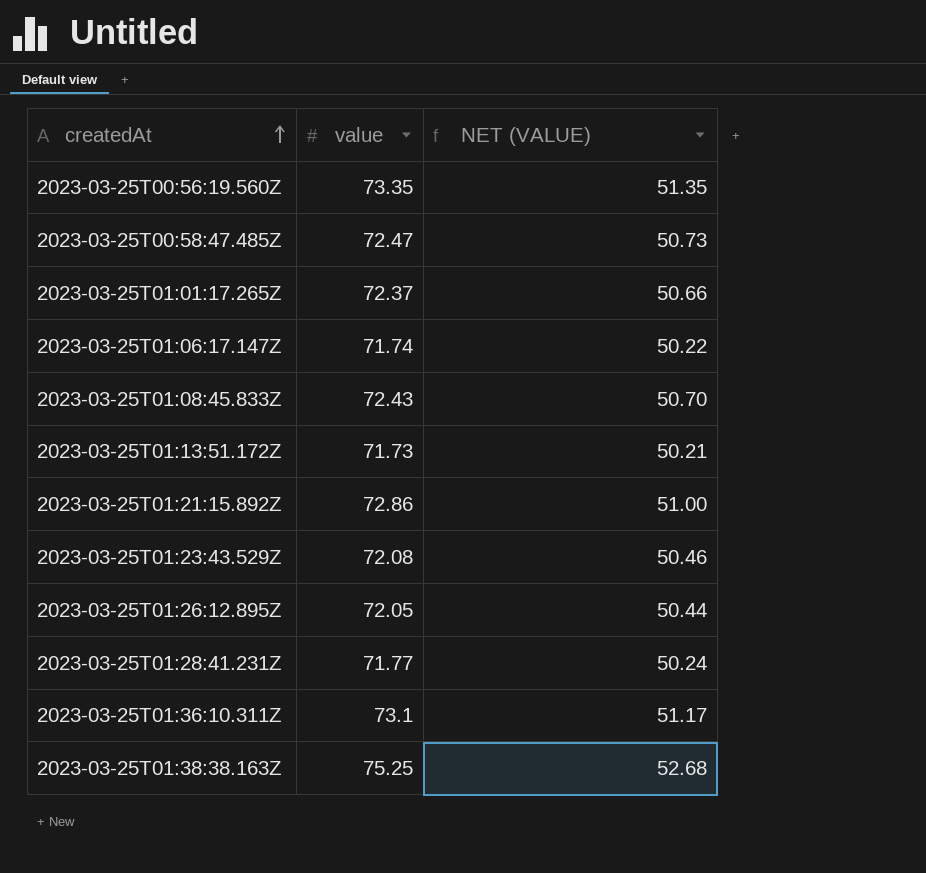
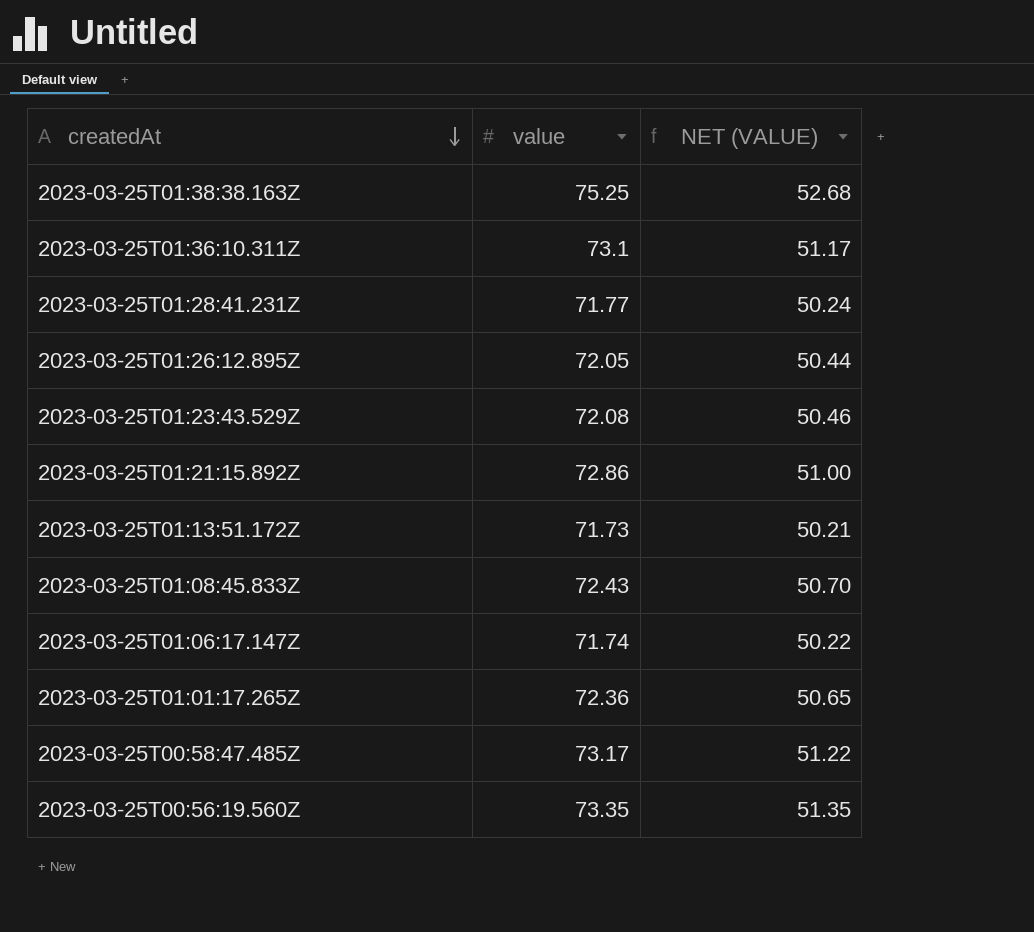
row order: createdAt ascending -> createdAt descending
2023-03-25T01:01:17.265Z | value: 72.37 -> 72.36
2023-03-25T01:01:17.265Z | NET (VALUE): 50.66 -> 50.65
2023-03-25T00:58:47.485Z | value: 72.47 -> 73.17
2023-03-25T00:58:47.485Z | NET (VALUE): 50.73 -> 51.22

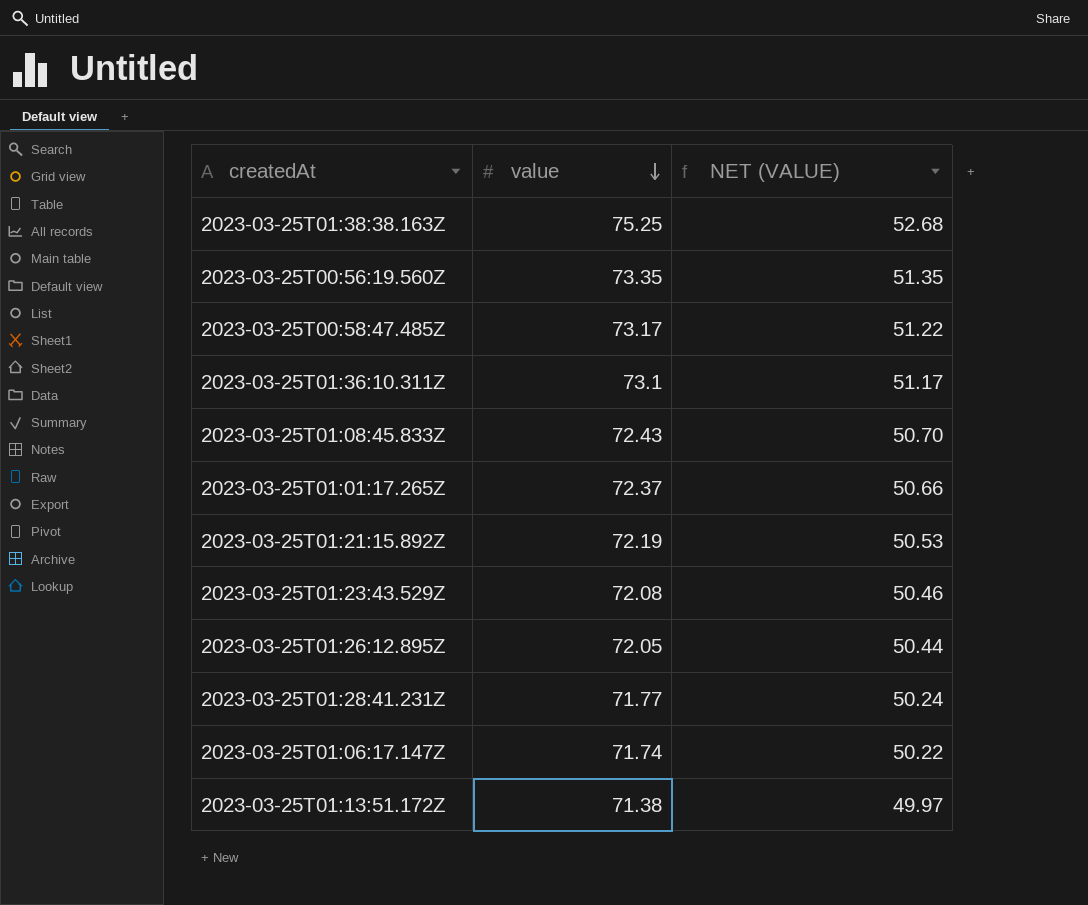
row order: createdAt descending -> value descending
2023-03-25T01:01:17.265Z | value: 72.36 -> 72.37
2023-03-25T01:01:17.265Z | NET (VALUE): 50.65 -> 50.66
2023-03-25T01:21:15.892Z | value: 72.86 -> 72.19
2023-03-25T01:21:15.892Z | NET (VALUE): 51.00 -> 50.53
2023-03-25T01:13:51.172Z | value: 71.73 -> 71.38
2023-03-25T01:13:51.172Z | NET (VALUE): 50.21 -> 49.97

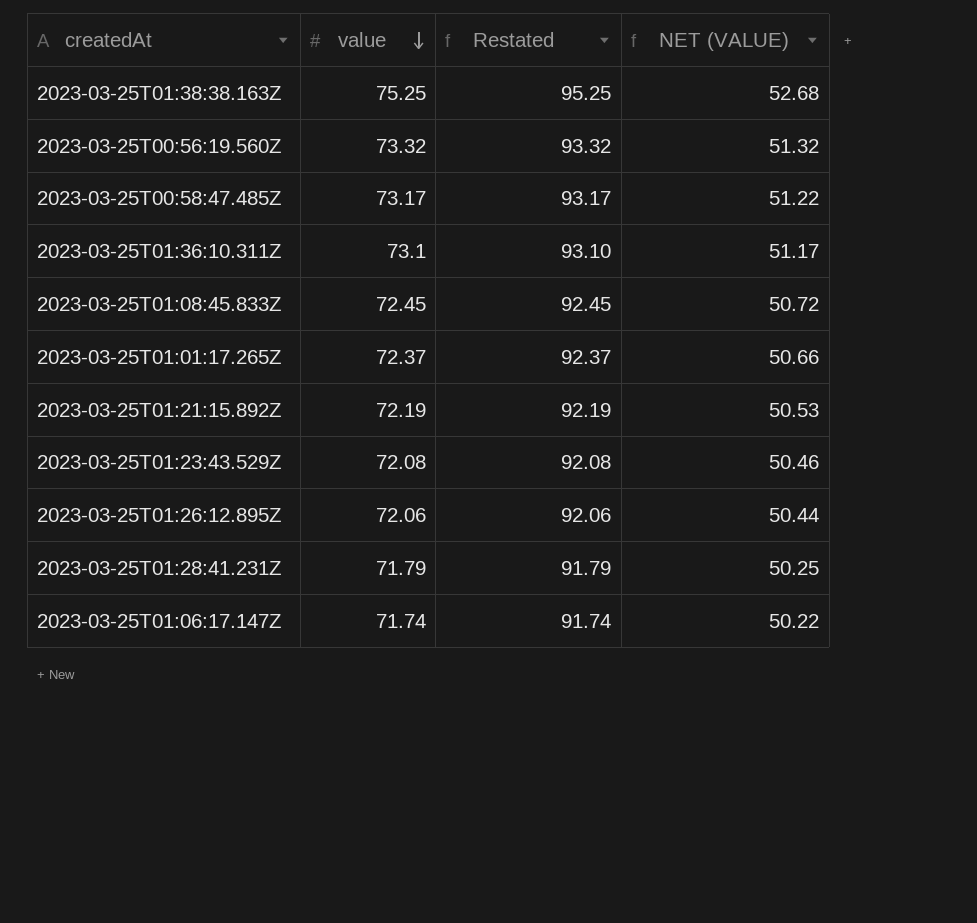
column Restated | formula: none -> [value] + 20
row 2023-03-25T01:13:51.172Z: 71.38 | 49.97 -> none
2023-03-25T00:56:19.560Z | value: 73.35 -> 73.32
2023-03-25T00:56:19.560Z | NET (VALUE): 51.35 -> 51.32
2023-03-25T01:08:45.833Z | value: 72.43 -> 72.45
2023-03-25T01:08:45.833Z | NET (VALUE): 50.70 -> 50.72
2023-03-25T01:26:12.895Z | value: 72.05 -> 72.06
2023-03-25T01:28:41.231Z | value: 71.77 -> 71.79
2023-03-25T01:28:41.231Z | NET (VALUE): 50.24 -> 50.25

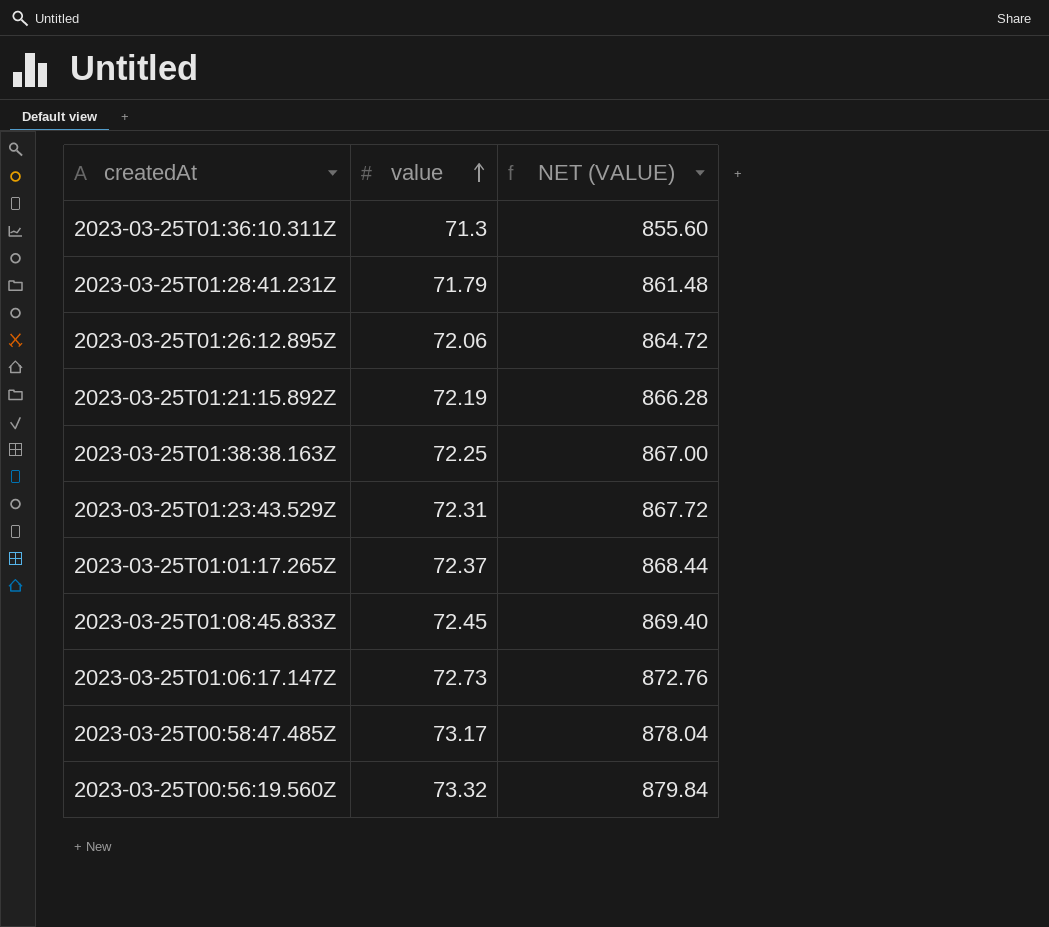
row order: value descending -> value ascending
column Restated | formula: [value] + 20 -> none
column NET (VALUE) | formula: [value] * 0.7 -> [value] * 12
2023-03-25T01:36:10.311Z | value: 73.1 -> 71.3
2023-03-25T01:38:38.163Z | value: 75.25 -> 72.25
2023-03-25T01:23:43.529Z | value: 72.08 -> 72.31
2023-03-25T01:06:17.147Z | value: 71.74 -> 72.73

